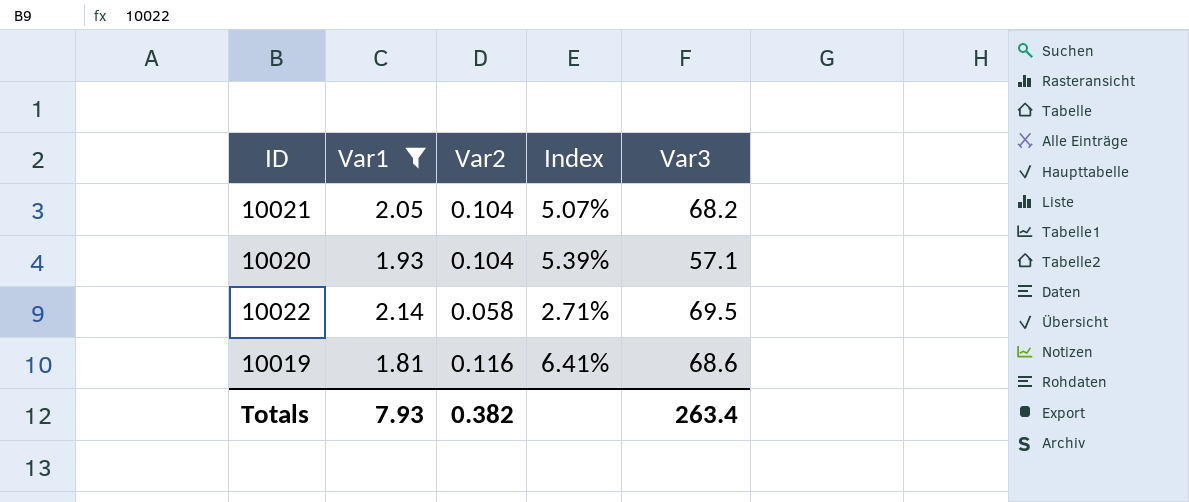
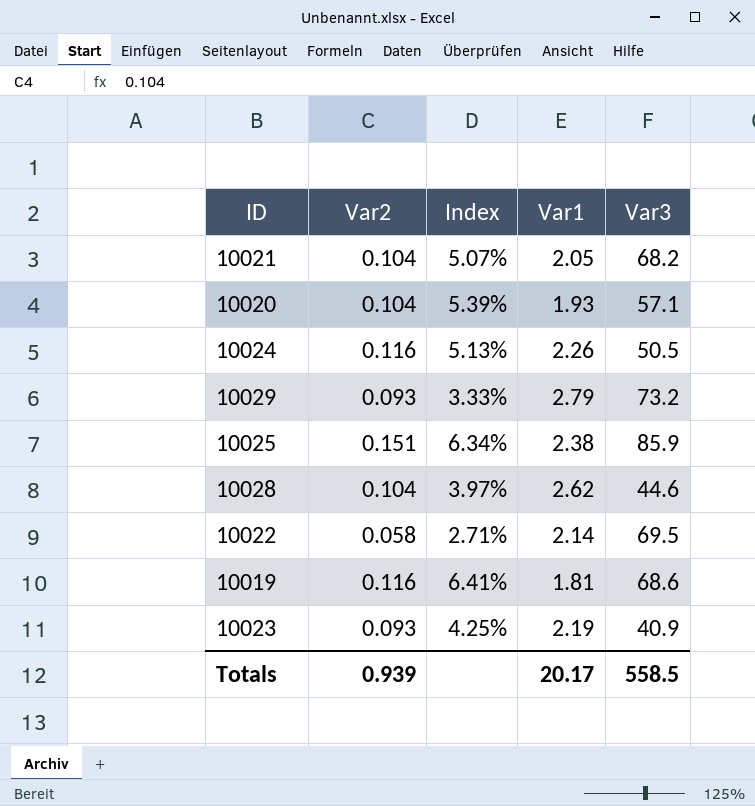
filter: Var1 <= 2.14 -> none
column Var1 | position: 2 -> 4
Totals | Var2: 0.382 -> 0.939
Totals | Var1: 7.93 -> 20.17
Totals | Var3: 263.4 -> 558.5

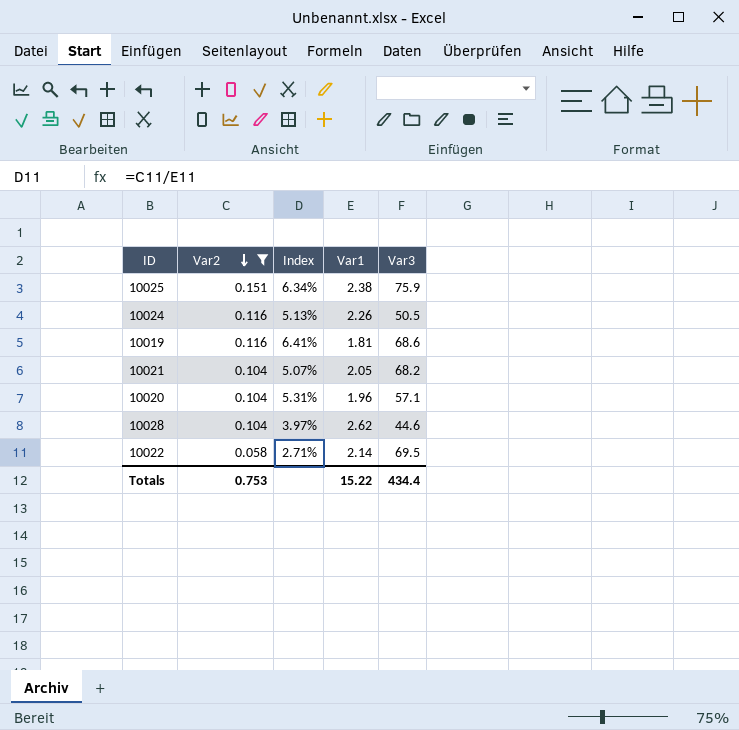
filter: none -> Var2 != 0.093
row order: none -> Var2 descending
10025 | Var3: 85.9 -> 75.9
10020 | Index: 5.39% -> 5.31%
10020 | Var1: 1.93 -> 1.96
Totals | Var2: 0.939 -> 0.753
Totals | Var1: 20.17 -> 15.22
Totals | Var3: 558.5 -> 434.4

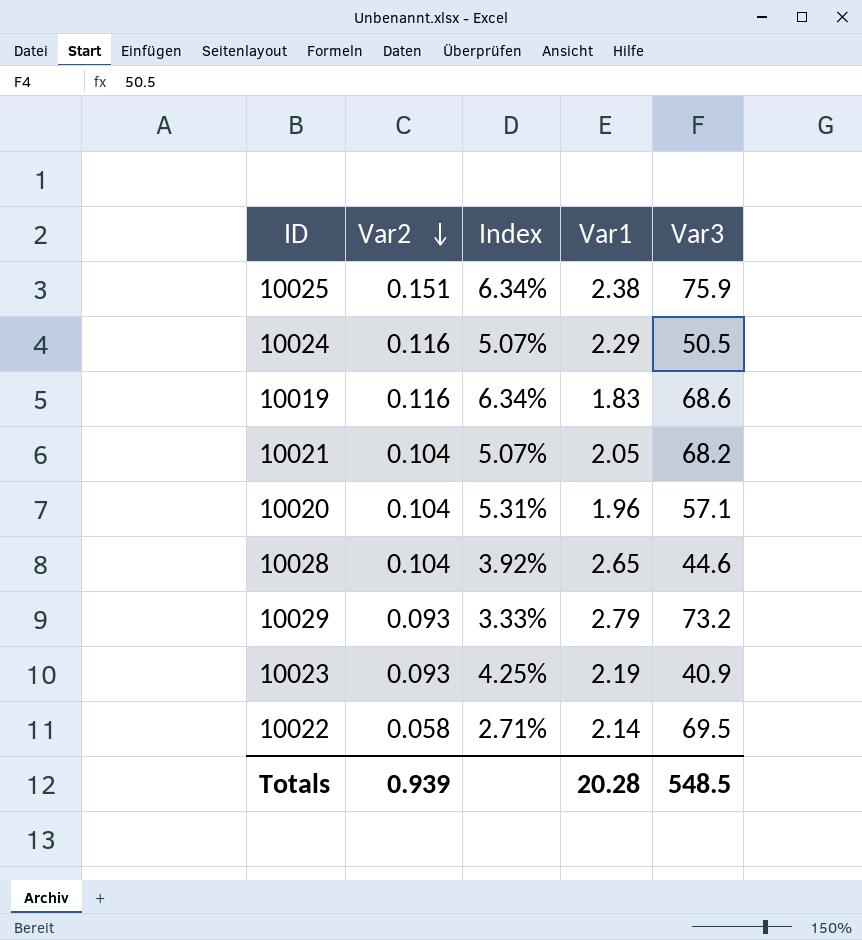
filter: Var2 != 0.093 -> none
10024 | Index: 5.13% -> 5.07%
10024 | Var1: 2.26 -> 2.29
10019 | Index: 6.41% -> 6.34%
10019 | Var1: 1.81 -> 1.83
10028 | Index: 3.97% -> 3.92%
10028 | Var1: 2.62 -> 2.65
Totals | Var2: 0.753 -> 0.939
Totals | Var1: 15.22 -> 20.28
Totals | Var3: 434.4 -> 548.5

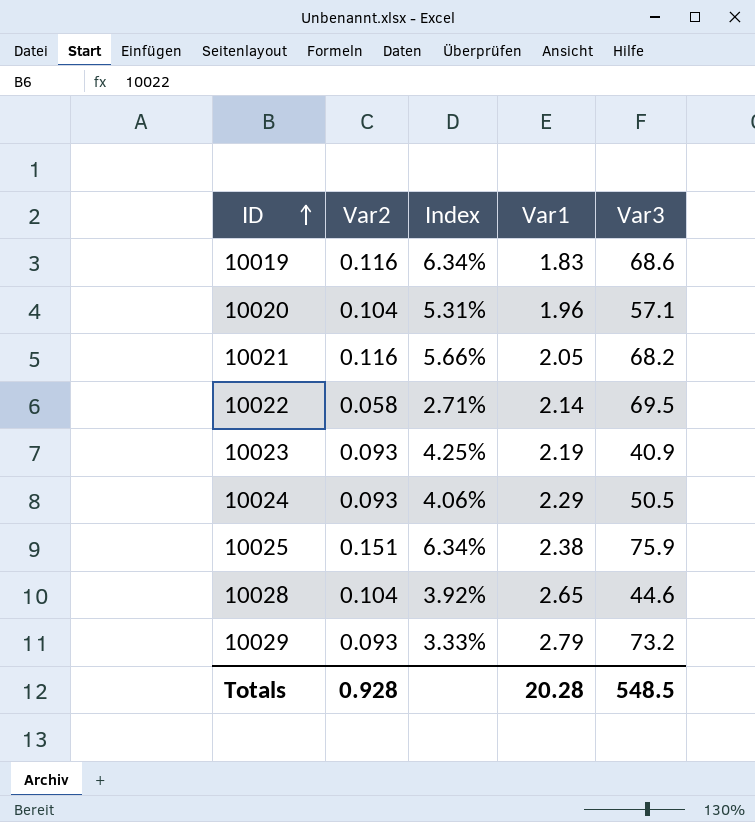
row order: Var2 descending -> ID ascending
10021 | Var2: 0.104 -> 0.116
10021 | Index: 5.07% -> 5.66%
10024 | Var2: 0.116 -> 0.093
10024 | Index: 5.07% -> 4.06%
Totals | Var2: 0.939 -> 0.928

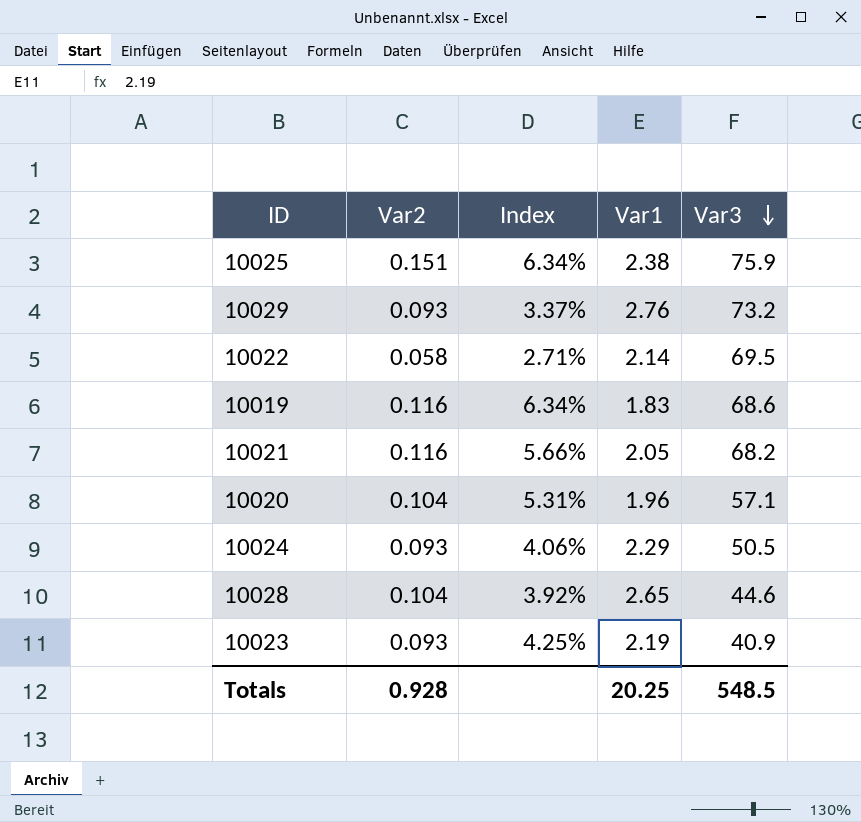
row order: ID ascending -> Var3 descending
10029 | Index: 3.33% -> 3.37%
10029 | Var1: 2.79 -> 2.76
Totals | Var1: 20.28 -> 20.25

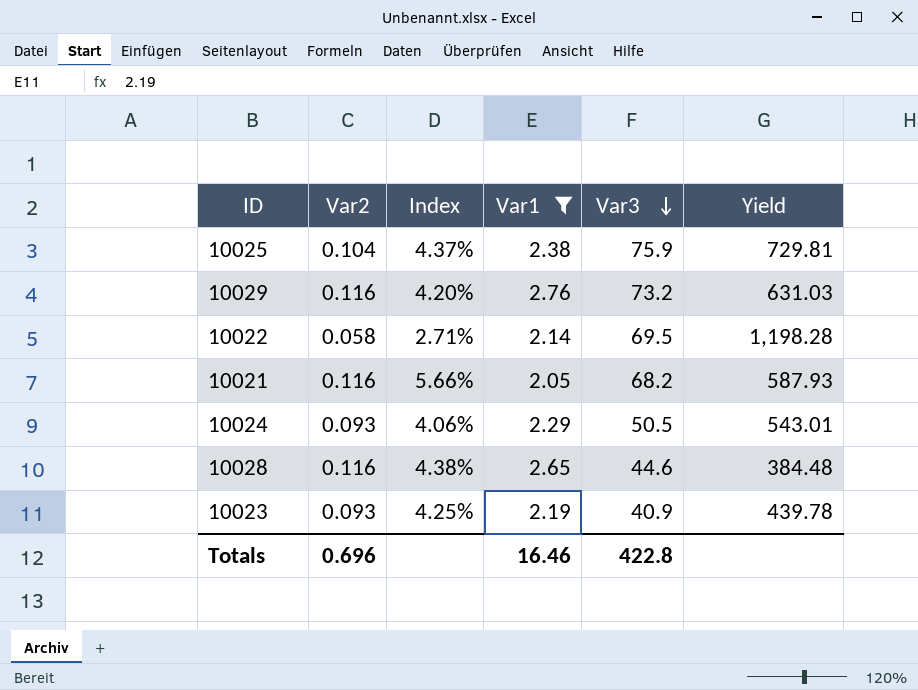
filter: none -> Var1 >= 2.05
column Yield | formula: none -> [Var3] / [Var2]
10025 | Var2: 0.151 -> 0.104
10025 | Index: 6.34% -> 4.37%
10029 | Var2: 0.093 -> 0.116
10029 | Index: 3.37% -> 4.20%
10028 | Var2: 0.104 -> 0.116
10028 | Index: 3.92% -> 4.38%
Totals | Var2: 0.928 -> 0.696
Totals | Var1: 20.25 -> 16.46
Totals | Var3: 548.5 -> 422.8

